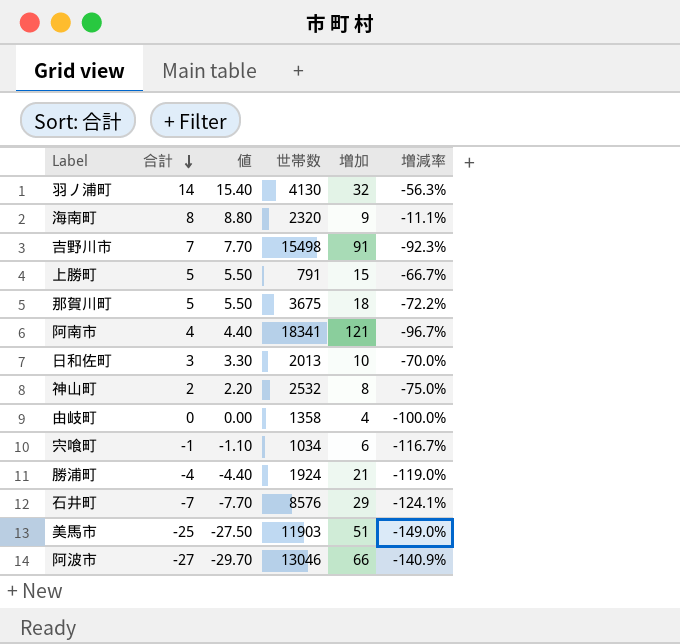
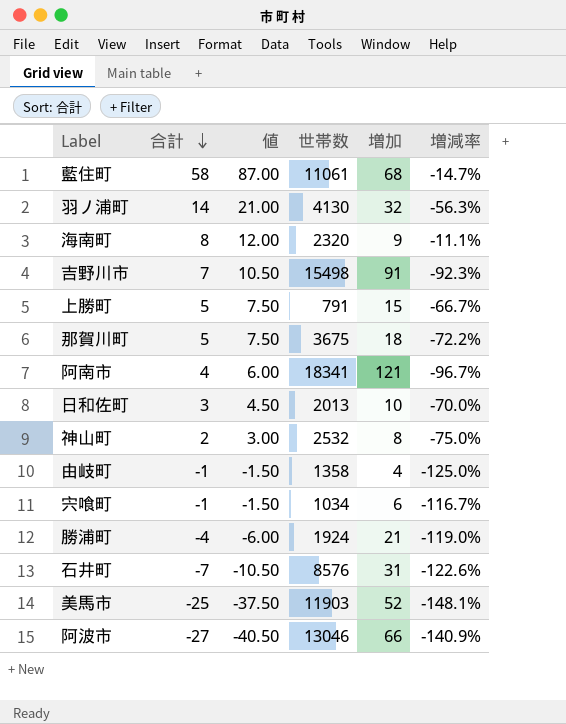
column 値 | formula: [合計] * 1.1 -> [合計] * 1.5
row 藍住町: none -> 58 | 87.00 | 11061 | 68 | -14.7%
由岐町 | 合計: 0 -> -1
由岐町 | 増減率: -100.0% -> -125.0%
石井町 | 増加: 29 -> 31
石井町 | 増減率: -124.1% -> -122.6%
美馬市 | 増加: 51 -> 52
美馬市 | 増減率: -149.0% -> -148.1%

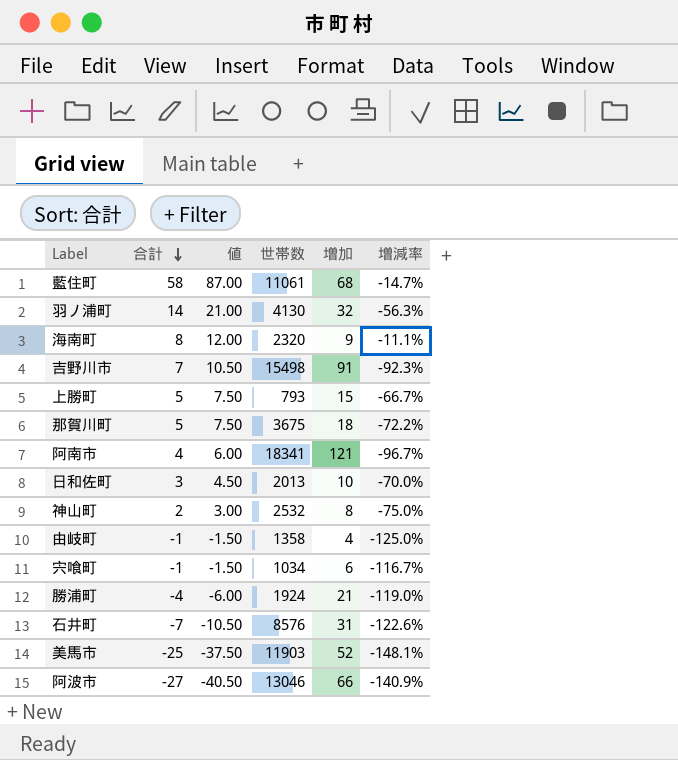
上勝町 | 世帯数: 791 -> 793

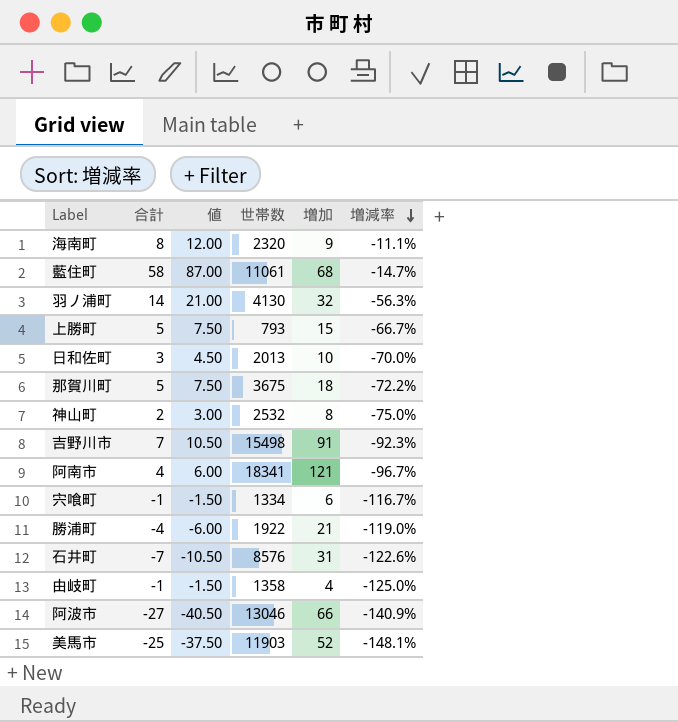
row order: 合計 descending -> 増減率 descending
宍喰町 | 世帯数: 1034 -> 1334
勝浦町 | 世帯数: 1924 -> 1922

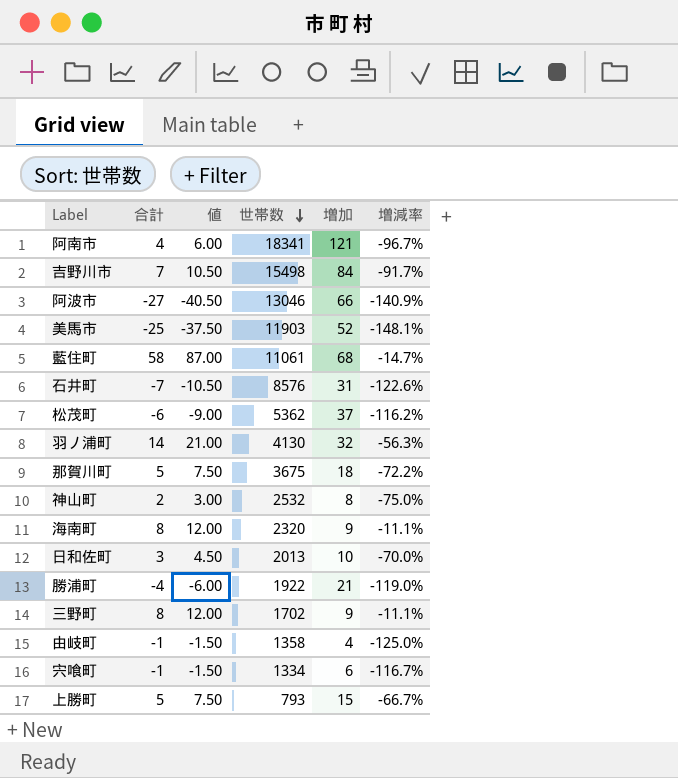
row order: 増減率 descending -> 世帯数 descending
吉野川市 | 増加: 91 -> 84
吉野川市 | 増減率: -92.3% -> -91.7%
row 松茂町: none -> -6 | -9.00 | 5362 | 37 | -116.2%
row 三野町: none -> 8 | 12.00 | 1702 | 9 | -11.1%

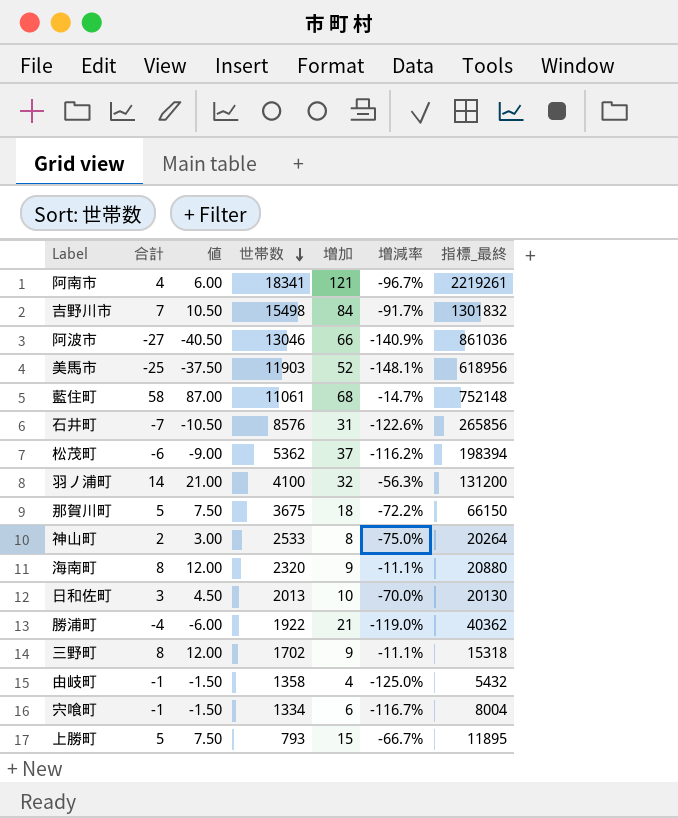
column 指標_最終 | formula: none -> [世帯数] * [増加]
羽ノ浦町 | 世帯数: 4130 -> 4100
神山町 | 世帯数: 2532 -> 2533

